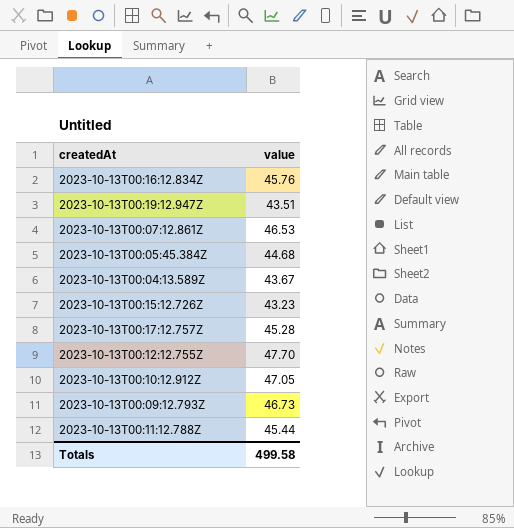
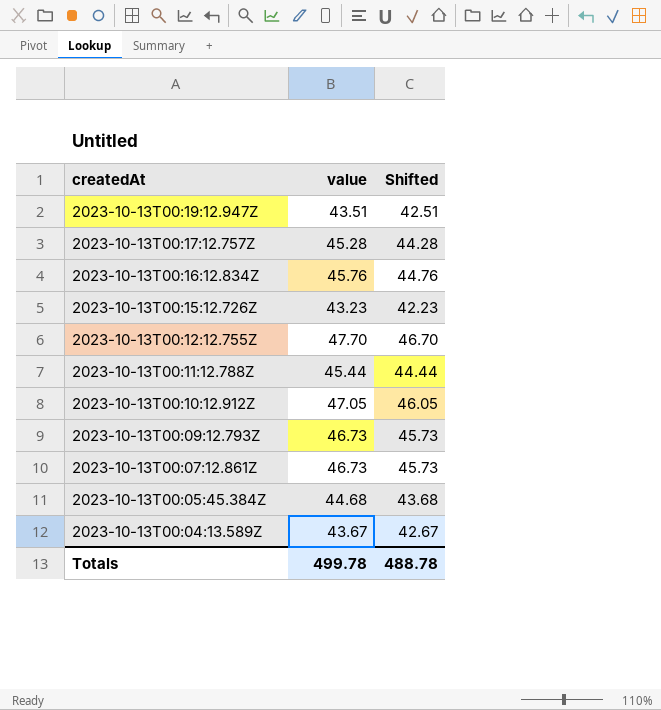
row order: none -> createdAt descending
column Shifted | formula: none -> [value] - 1
2023-10-13T00:07:12.861Z | value: 46.53 -> 46.73
Totals | value: 499.58 -> 499.78

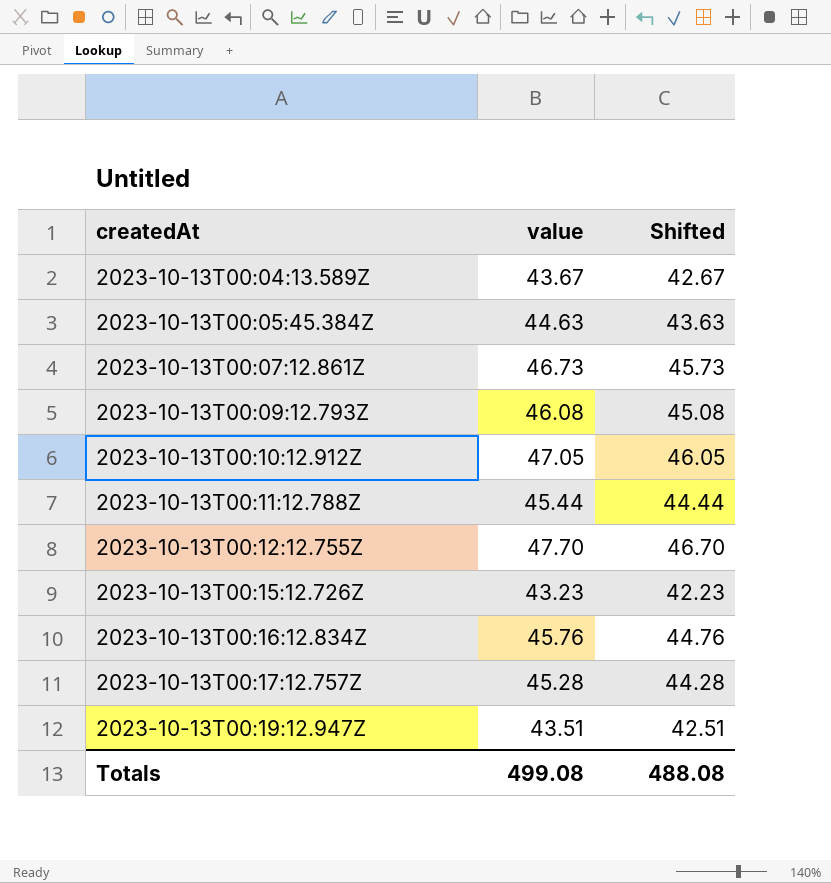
row order: createdAt descending -> createdAt ascending
2023-10-13T00:05:45.384Z | value: 44.68 -> 44.63
2023-10-13T00:05:45.384Z | Shifted: 43.68 -> 43.63
2023-10-13T00:09:12.793Z | value: 46.73 -> 46.08
2023-10-13T00:09:12.793Z | Shifted: 45.73 -> 45.08
Totals | value: 499.78 -> 499.08
Totals | Shifted: 488.78 -> 488.08

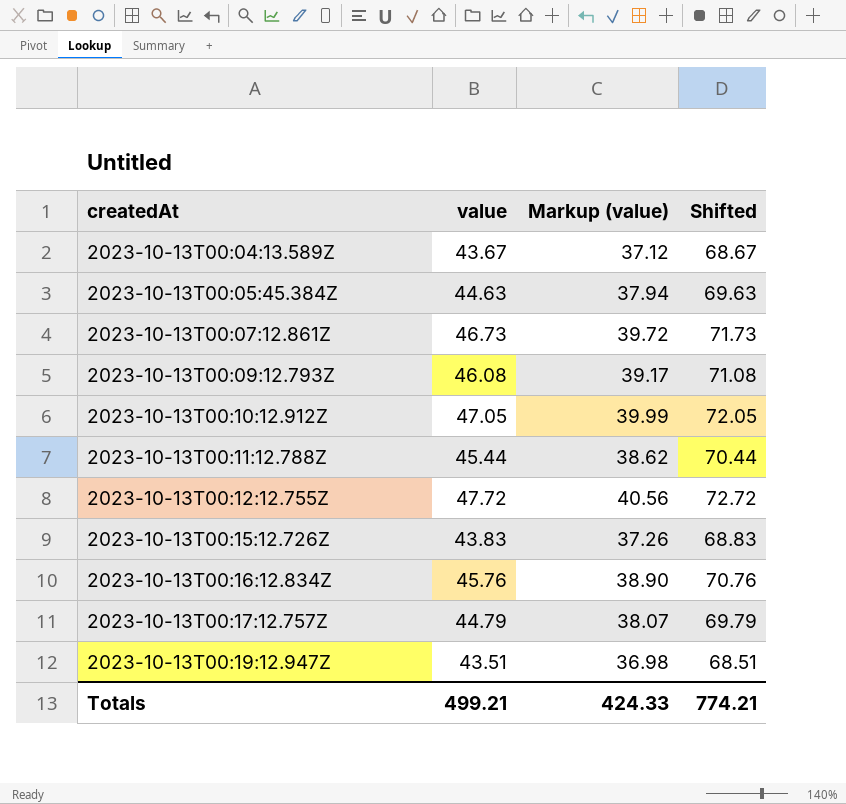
column Markup (value) | formula: none -> [value] * 0.85
column Shifted | formula: [value] - 1 -> [value] + 25
2023-10-13T00:12:12.755Z | value: 47.70 -> 47.72
2023-10-13T00:15:12.726Z | value: 43.23 -> 43.83
2023-10-13T00:17:12.757Z | value: 45.28 -> 44.79
Totals | value: 499.08 -> 499.21
Totals | Shifted: 488.08 -> 774.21

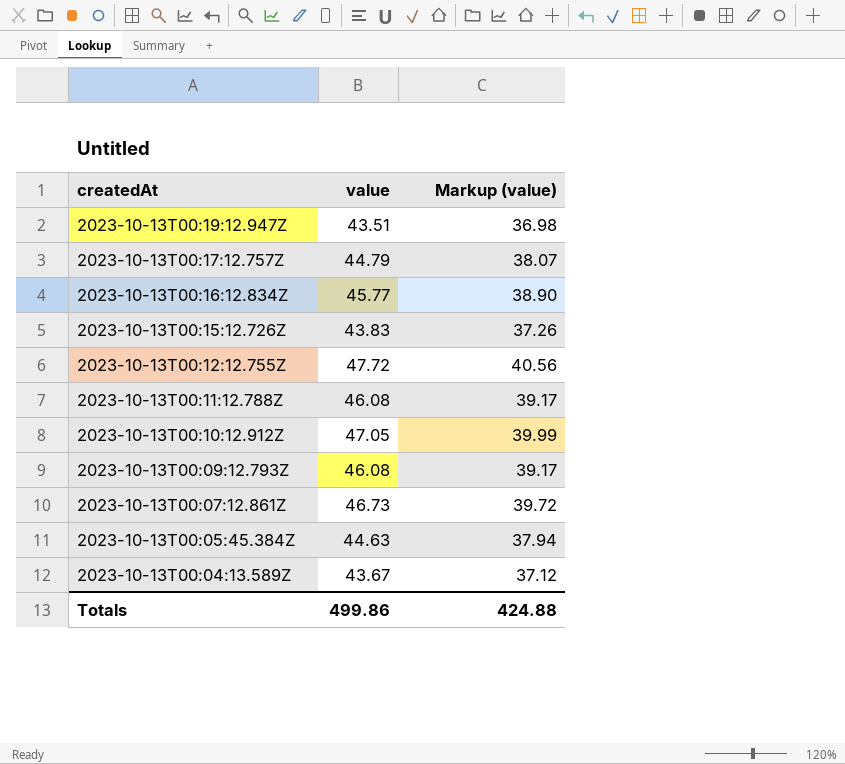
row order: createdAt ascending -> createdAt descending
column Shifted | formula: [value] + 25 -> none
2023-10-13T00:16:12.834Z | value: 45.76 -> 45.77
2023-10-13T00:11:12.788Z | value: 45.44 -> 46.08
2023-10-13T00:11:12.788Z | Markup (value): 38.62 -> 39.17
Totals | value: 499.21 -> 499.86
Totals | Markup (value): 424.33 -> 424.88

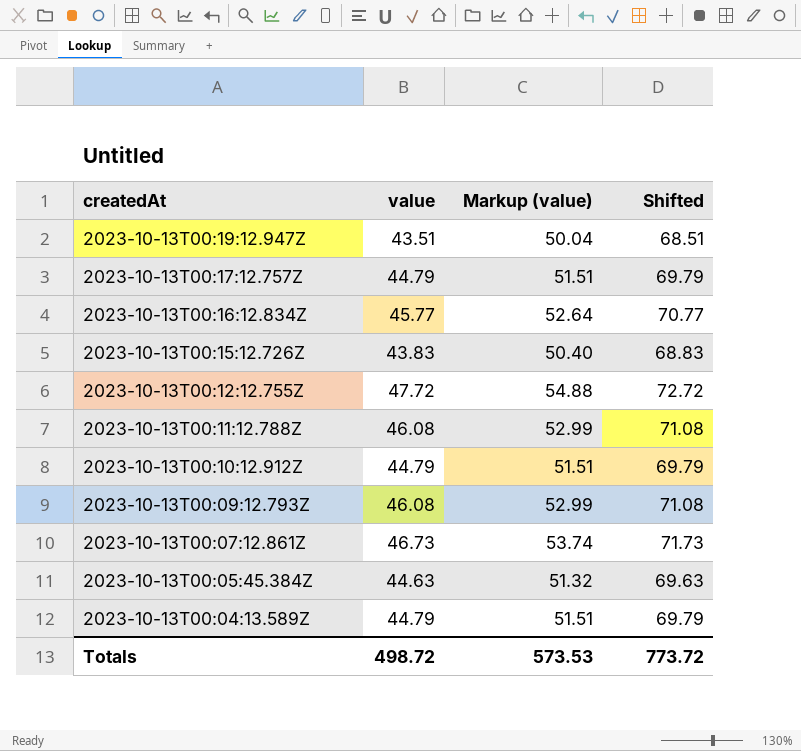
column Markup (value) | formula: [value] * 0.85 -> [value] * 1.15
column Shifted | formula: none -> [value] + 25
2023-10-13T00:10:12.912Z | value: 47.05 -> 44.79
2023-10-13T00:04:13.589Z | value: 43.67 -> 44.79
Totals | value: 499.86 -> 498.72
Totals | Markup (value): 424.88 -> 573.53

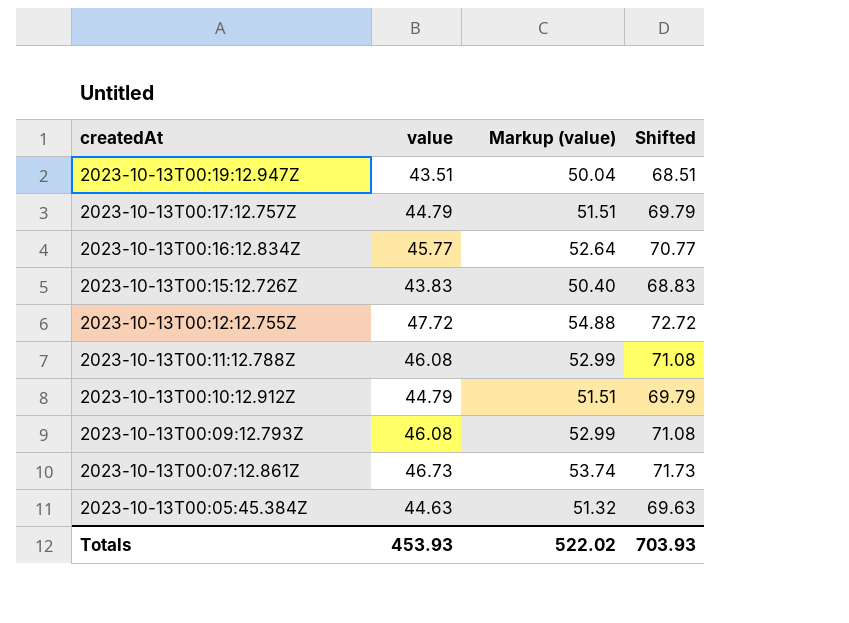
row 2023-10-13T00:04:13.589Z: 44.79 | 51.51 | 69.79 -> none
Totals | value: 498.72 -> 453.93
Totals | Markup (value): 573.53 -> 522.02
Totals | Shifted: 773.72 -> 703.93

